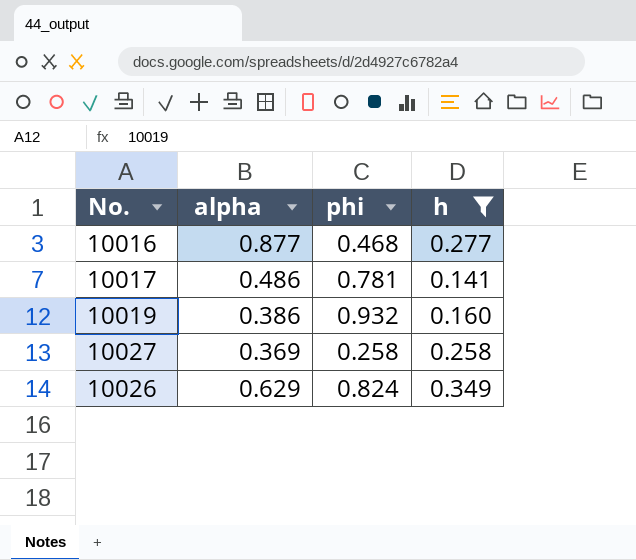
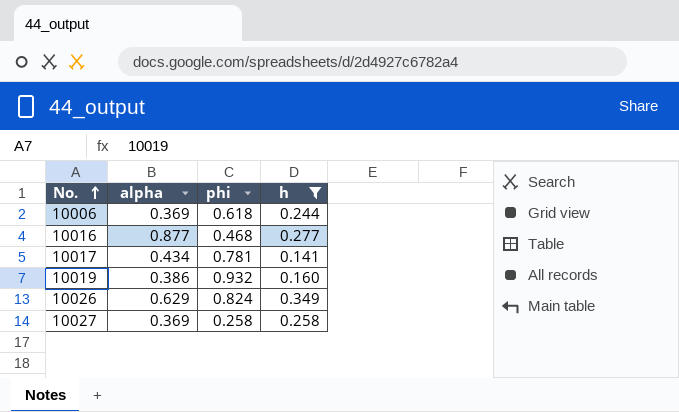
row order: none -> No. ascending
row 10006: none -> 0.369 | 0.618 | 0.244
10017 | alpha: 0.486 -> 0.434

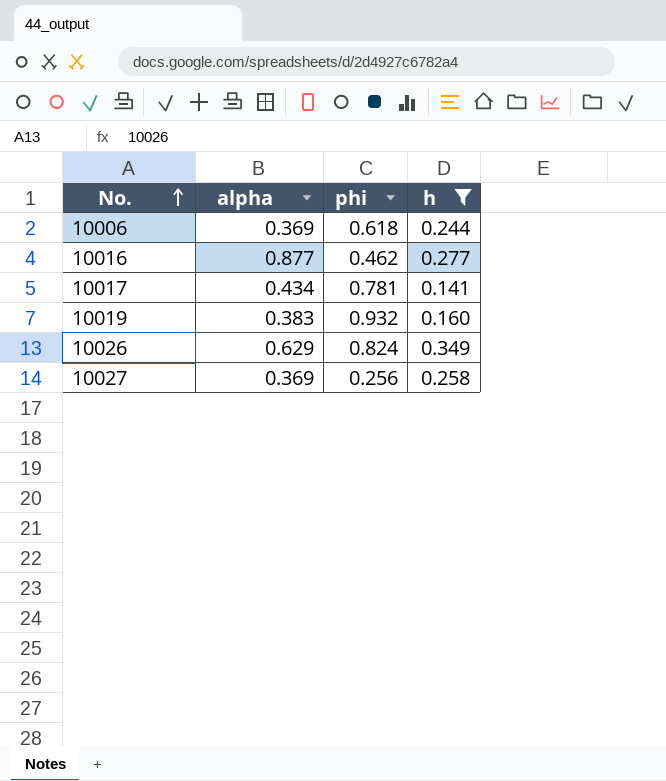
10016 | phi: 0.468 -> 0.462
10019 | alpha: 0.386 -> 0.383
10027 | phi: 0.258 -> 0.256

